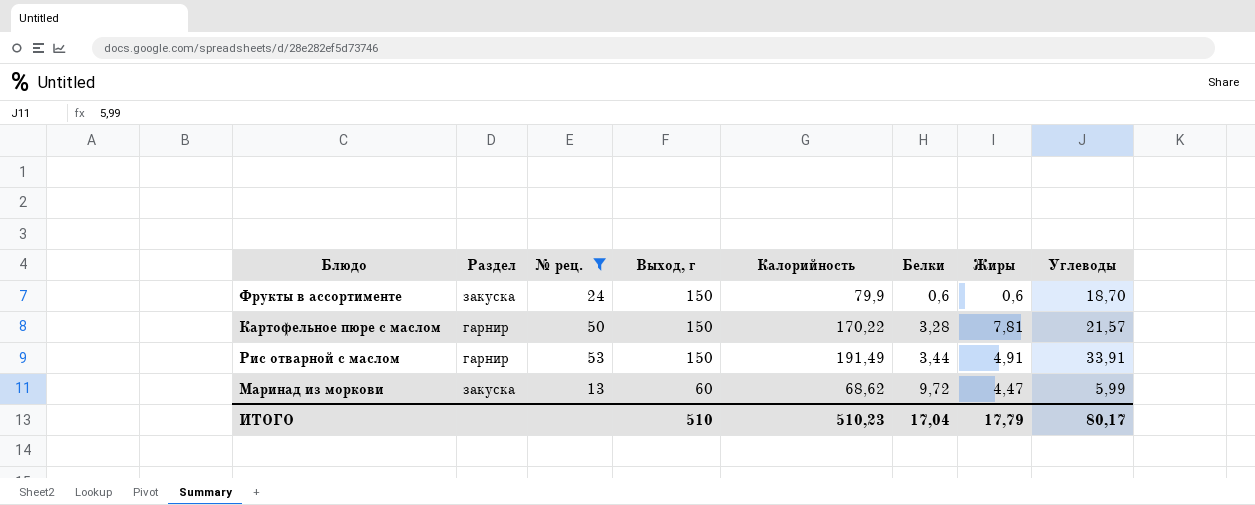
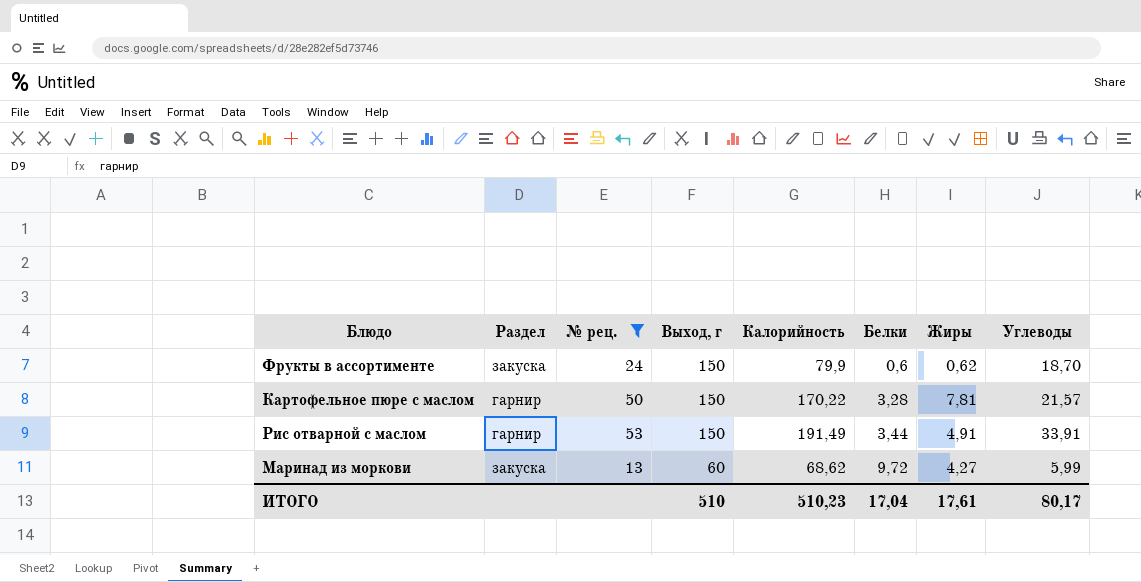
Фрукты в ассортименте | Жиры: 0,6 -> 0,62
Маринад из моркови | Жиры: 4,47 -> 4,27
ИТОГО | Жиры: 17,79 -> 17,61

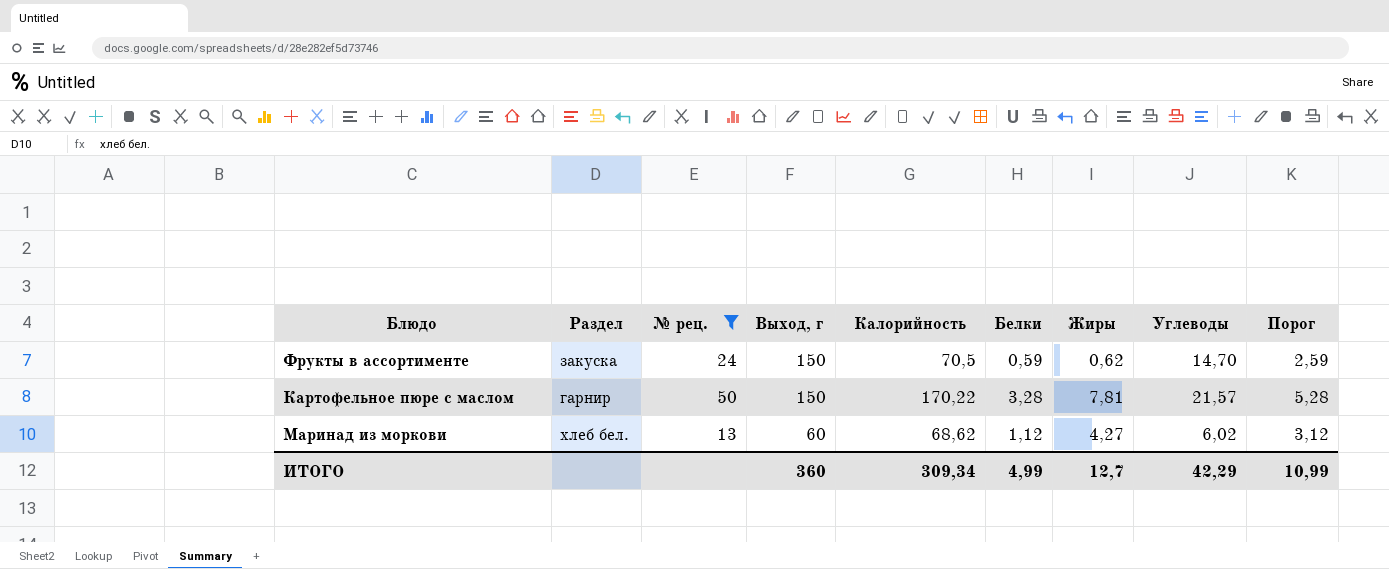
column Порог | formula: none -> [Белки] + 2
row Рис отварной с маслом: гарнир | 53 | 150 | 191,49 | 3,44 | 4,91 | 33,91 -> none
Фрукты в ассортименте | Калорийность: 79,9 -> 70,5
Фрукты в ассортименте | Белки: 0,6 -> 0,59
Фрукты в ассортименте | Углеводы: 18,70 -> 14,70
Маринад из моркови | Раздел: закуска -> хлеб бел.
Маринад из моркови | Белки: 9,72 -> 1,12
Маринад из моркови | Углеводы: 5,99 -> 6,02
ИТОГО | Выход, г: 510 -> 360
ИТОГО | Калорийность: 510,23 -> 309,34
ИТОГО | Белки: 17,04 -> 4,99
ИТОГО | Жиры: 17,61 -> 12,7
ИТОГО | Углеводы: 80,17 -> 42,29

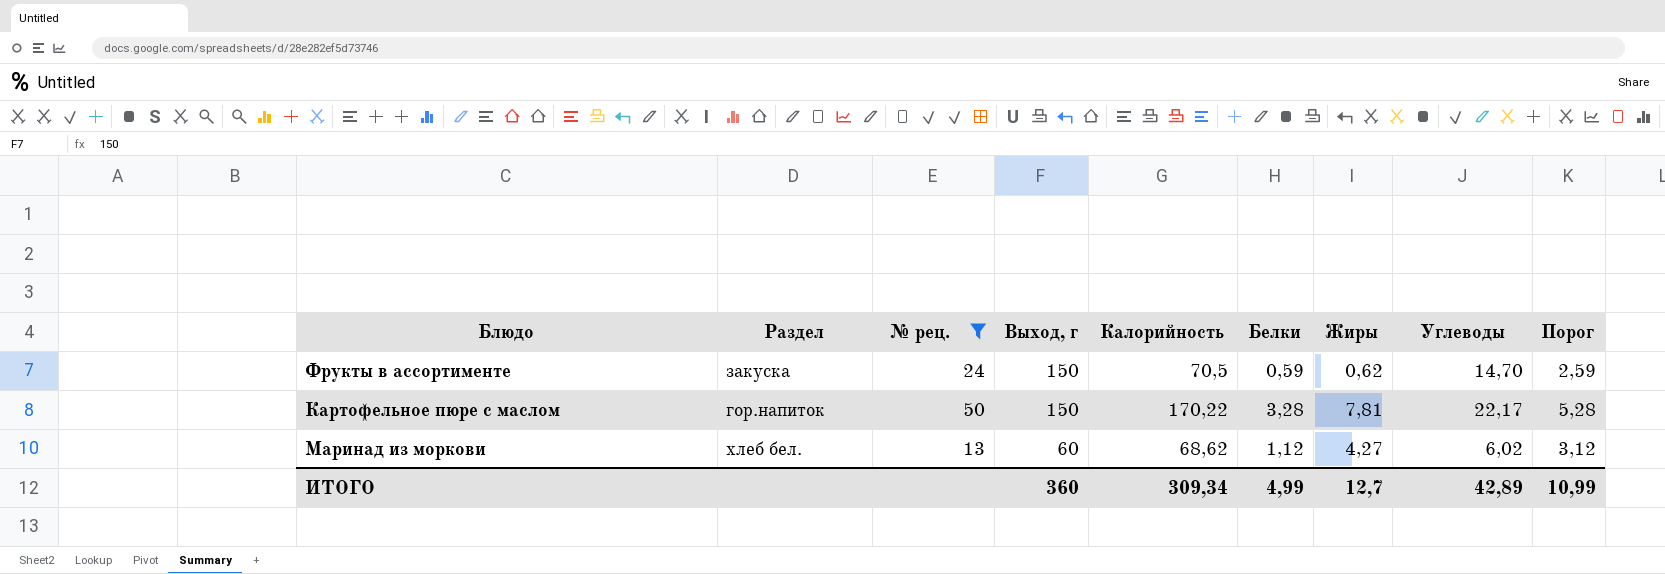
Картофельное пюре с маслом | Раздел: гарнир -> гор.напиток
Картофельное пюре с маслом | Углеводы: 21,57 -> 22,17
ИТОГО | Углеводы: 42,29 -> 42,89

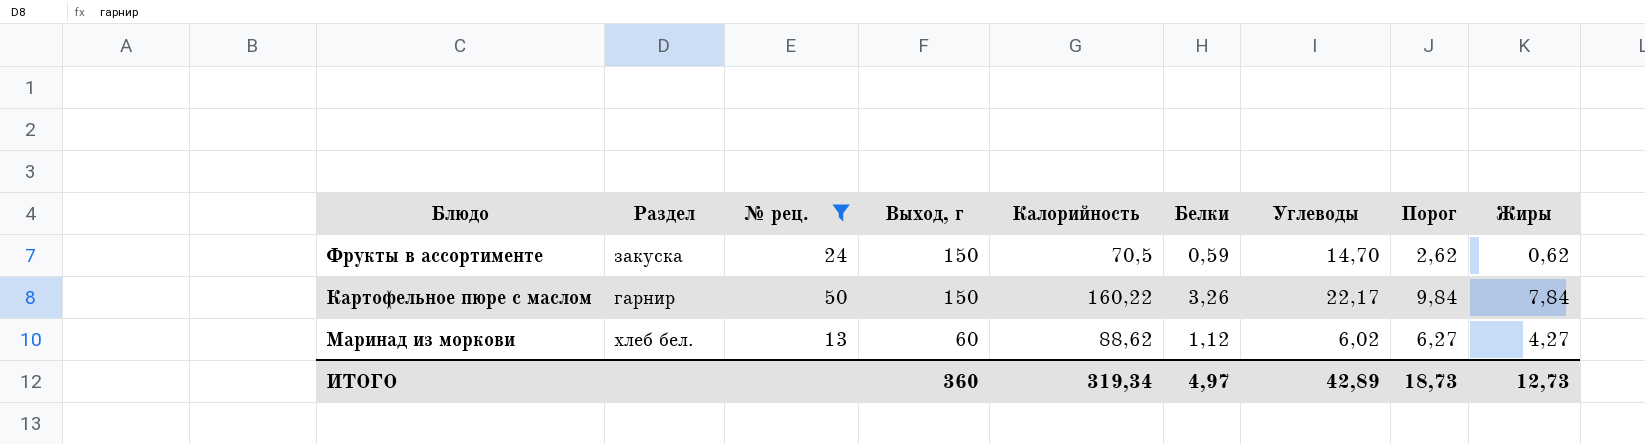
column Порог | formula: [Белки] + 2 -> [Жиры] + 2
column Жиры | position: 7 -> 9
Картофельное пюре с маслом | Раздел: гор.напиток -> гарнир
Картофельное пюре с маслом | Калорийность: 170,22 -> 160,22
Картофельное пюре с маслом | Белки: 3,28 -> 3,26
Картофельное пюре с маслом | Жиры: 7,81 -> 7,84
Маринад из моркови | Калорийность: 68,62 -> 88,62
ИТОГО | Калорийность: 309,34 -> 319,34
ИТОГО | Белки: 4,99 -> 4,97
ИТОГО | Порог: 10,99 -> 18,73
ИТОГО | Жиры: 12,7 -> 12,73

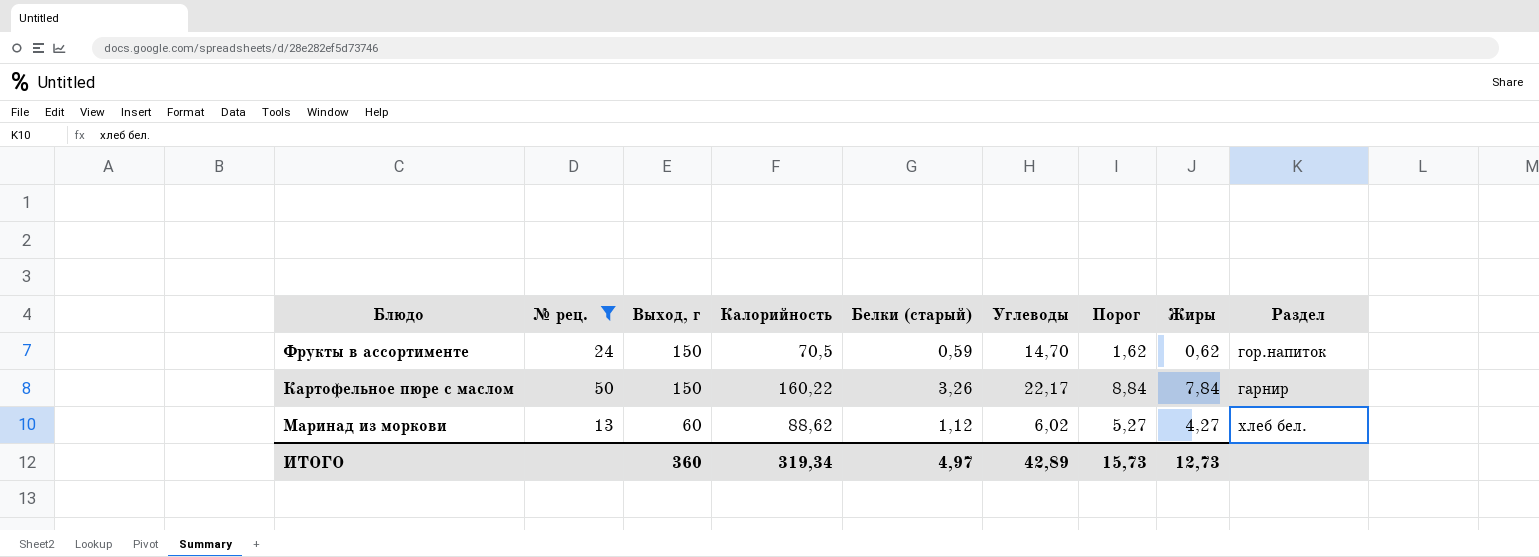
column name: Белки -> Белки (старый)
column Порог | formula: [Жиры] + 2 -> [Жиры] + 1
column Раздел | position: 2 -> 9
Фрукты в ассортименте | Раздел: закуска -> гор.напиток
ИТОГО | Порог: 18,73 -> 15,73

